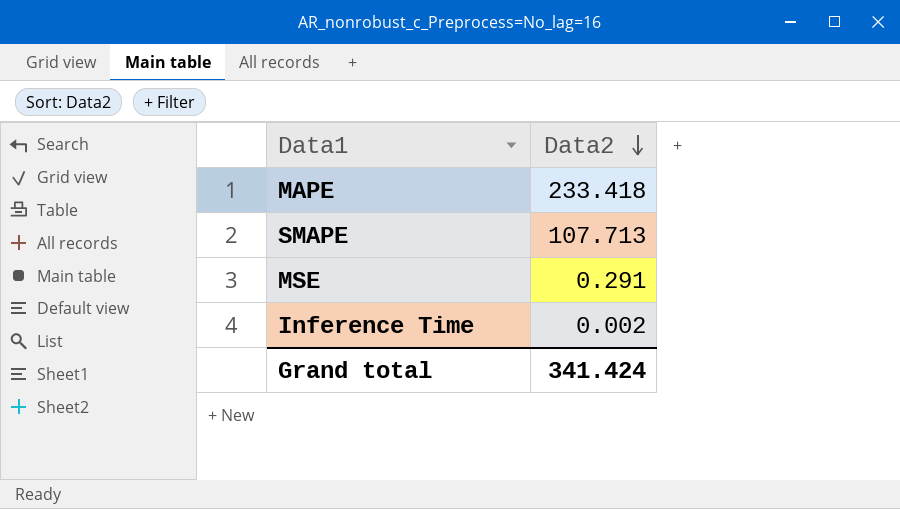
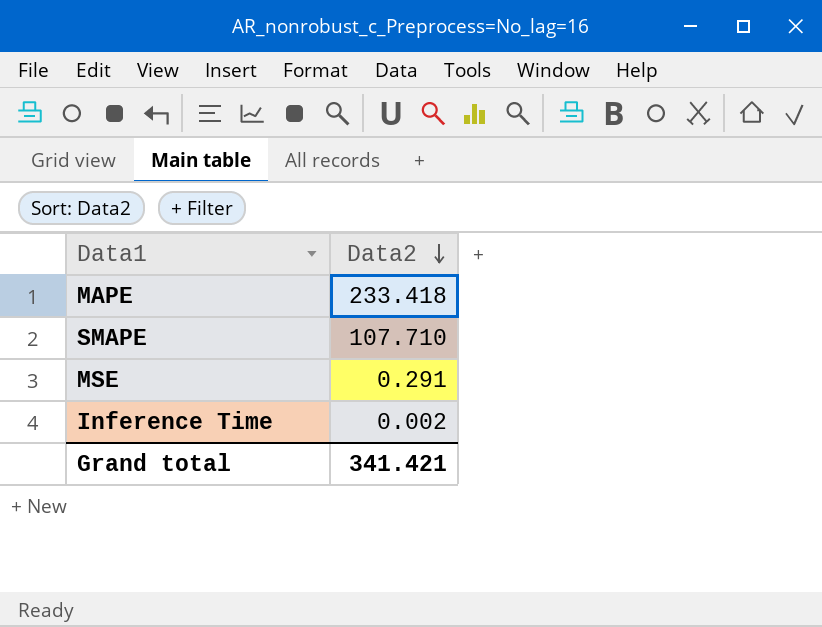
SMAPE | Data2: 107.713 -> 107.710
Grand total | Data2: 341.424 -> 341.421

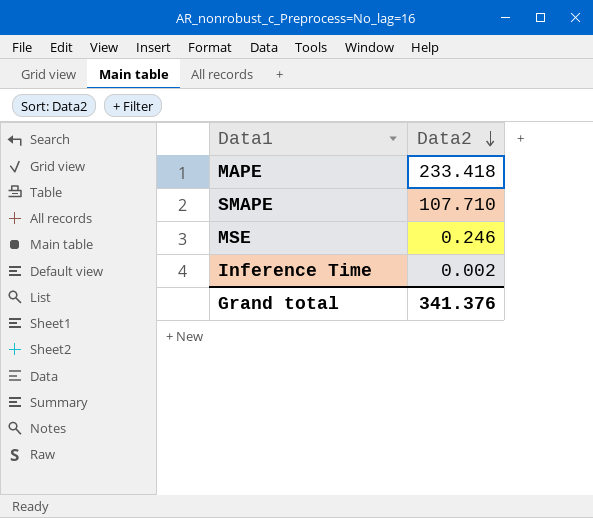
MSE | Data2: 0.291 -> 0.246
Grand total | Data2: 341.421 -> 341.376

